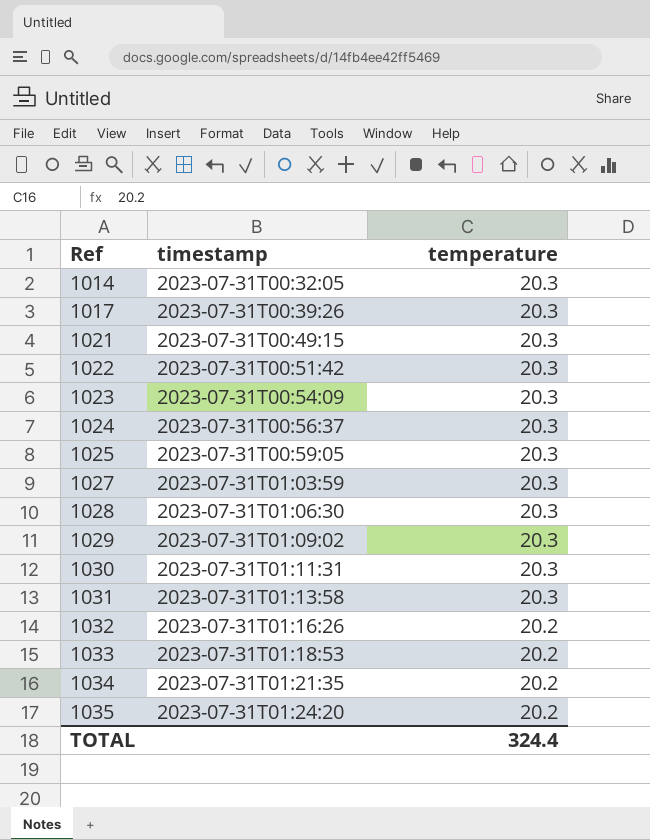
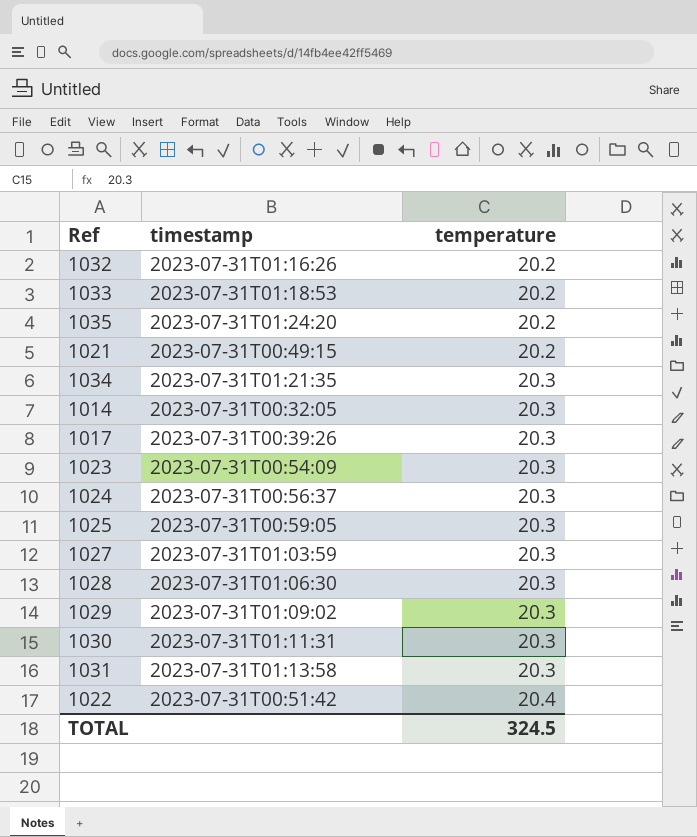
row order: Ref ascending -> temperature ascending
1021 | temperature: 20.3 -> 20.2
1034 | temperature: 20.2 -> 20.3
1022 | temperature: 20.3 -> 20.4
TOTAL | temperature: 324.4 -> 324.5

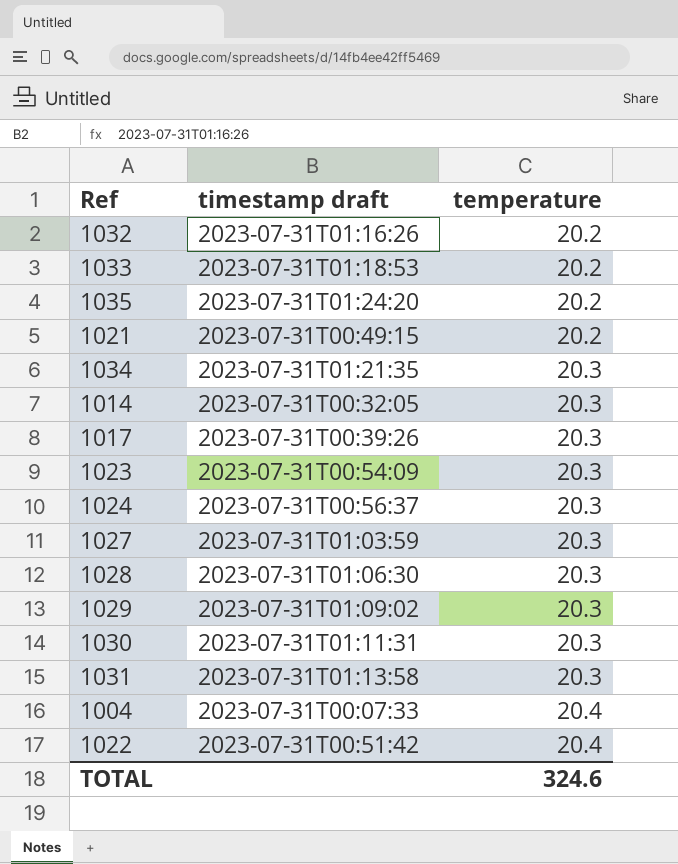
column name: timestamp -> timestamp draft
row 1025: 2023-07-31T00:59:05 | 20.3 -> none
row 1004: none -> 2023-07-31T00:07:33 | 20.4
TOTAL | temperature: 324.5 -> 324.6

